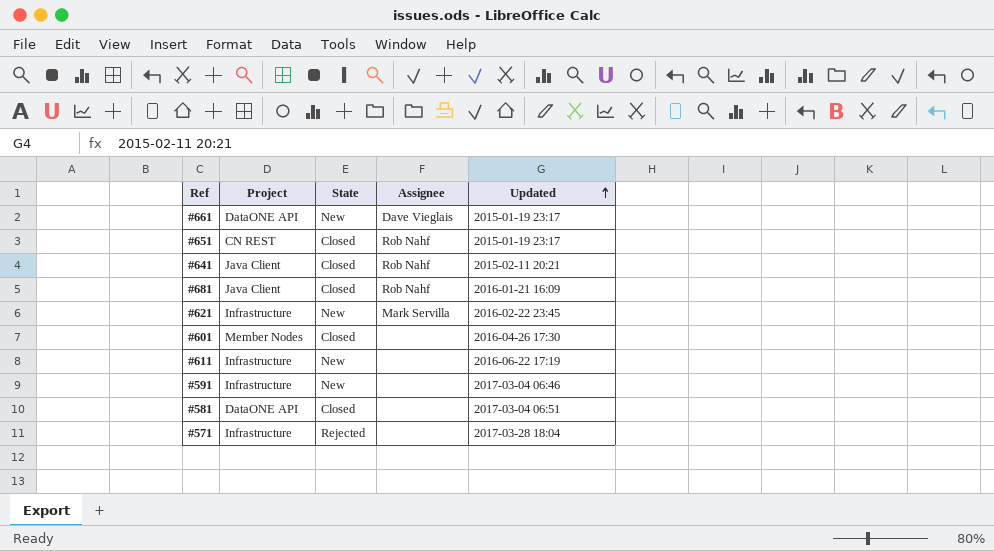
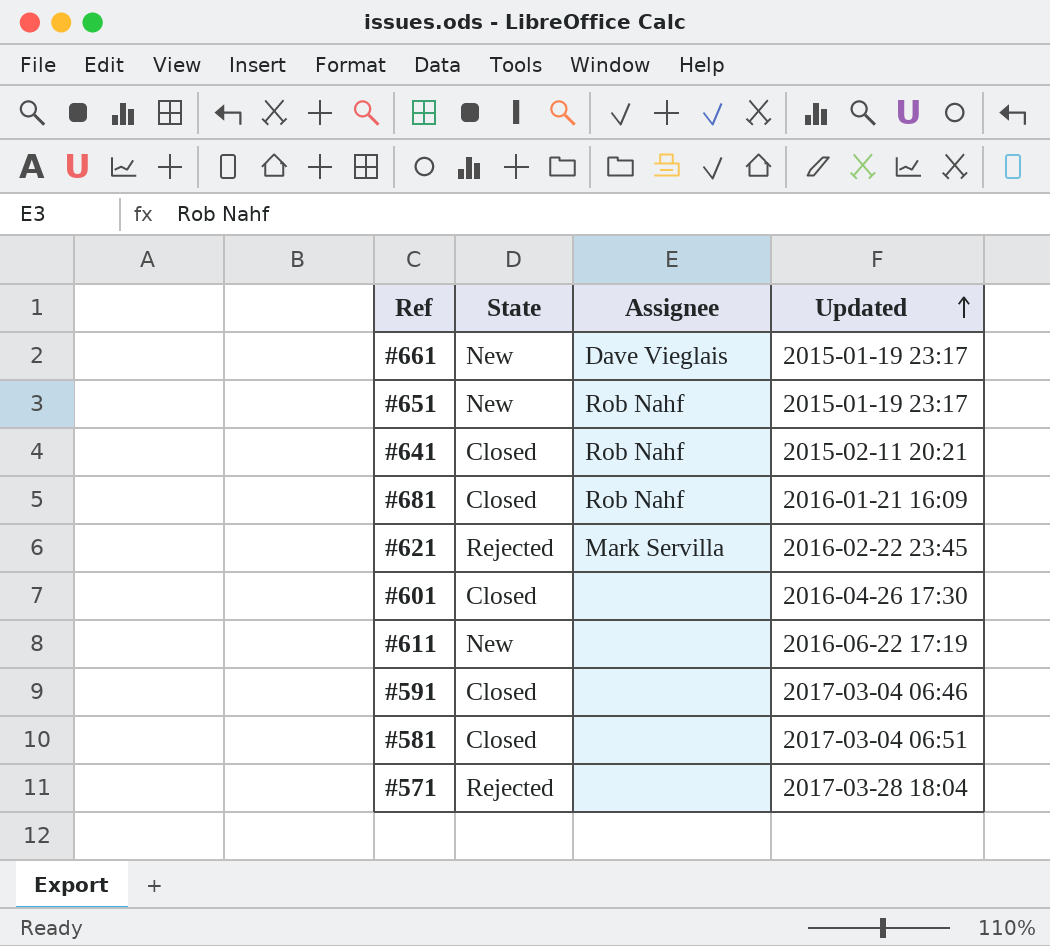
column Project | position: 2 -> none
#651 | State: Closed -> New
#621 | State: New -> Rejected
#591 | State: New -> Closed

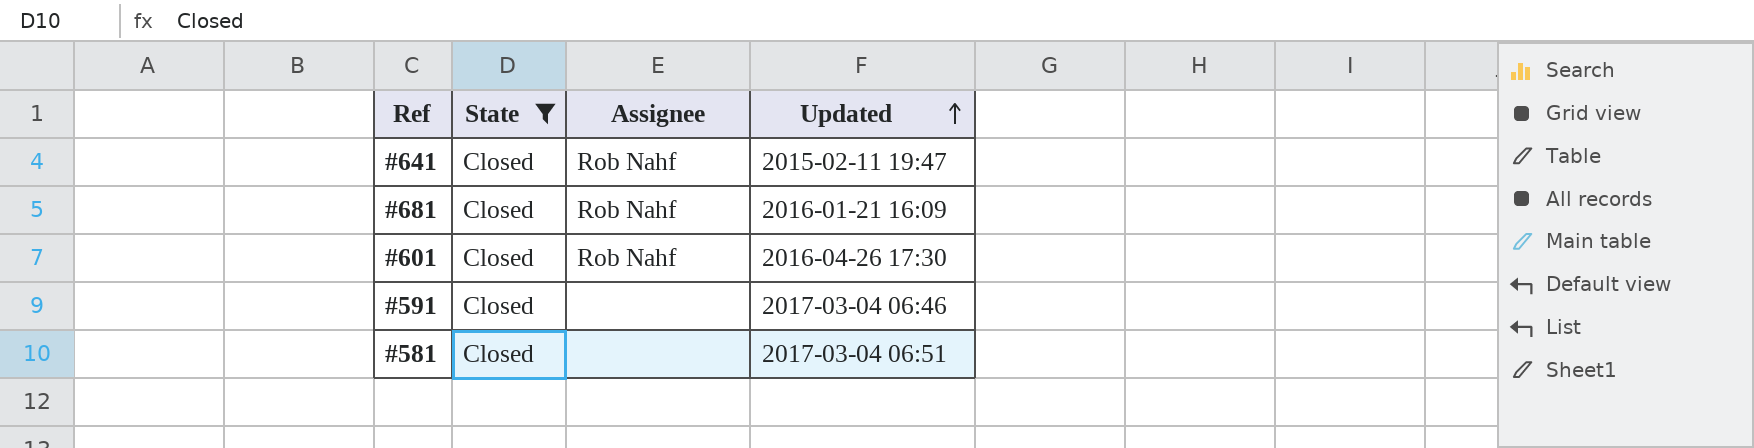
filter: none -> State = Closed
#641 | Updated: 2015-02-11 20:21 -> 2015-02-11 19:47
#601 | Assignee: none -> Rob Nahf

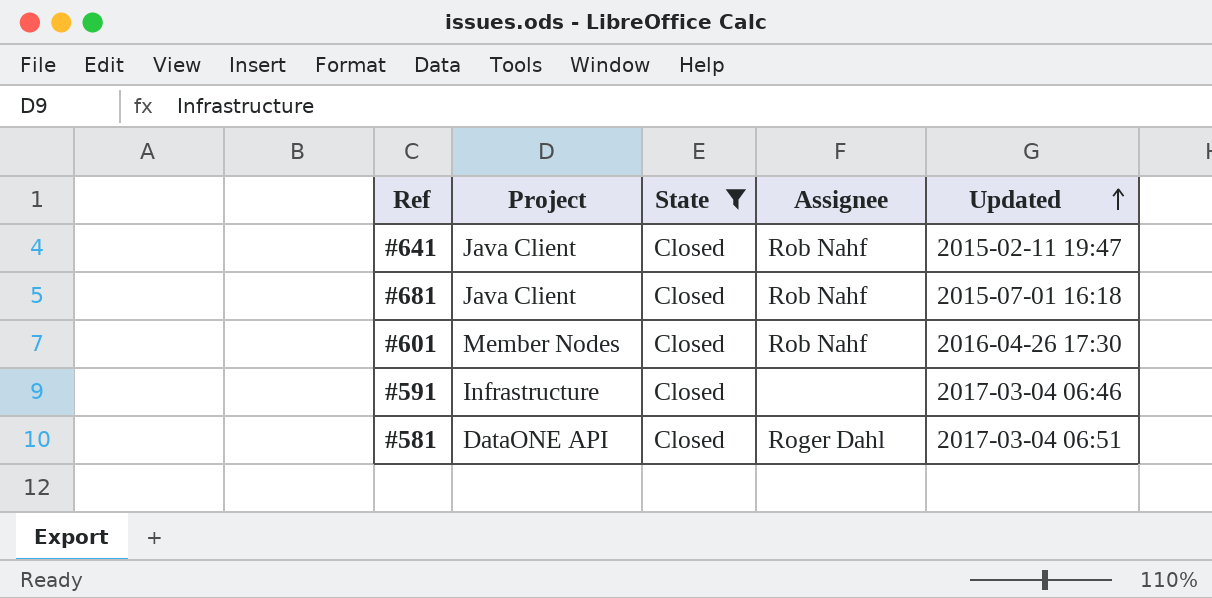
column Project | position: none -> 2
#681 | Updated: 2016-01-21 16:09 -> 2015-07-01 16:18
#581 | Assignee: none -> Roger Dahl

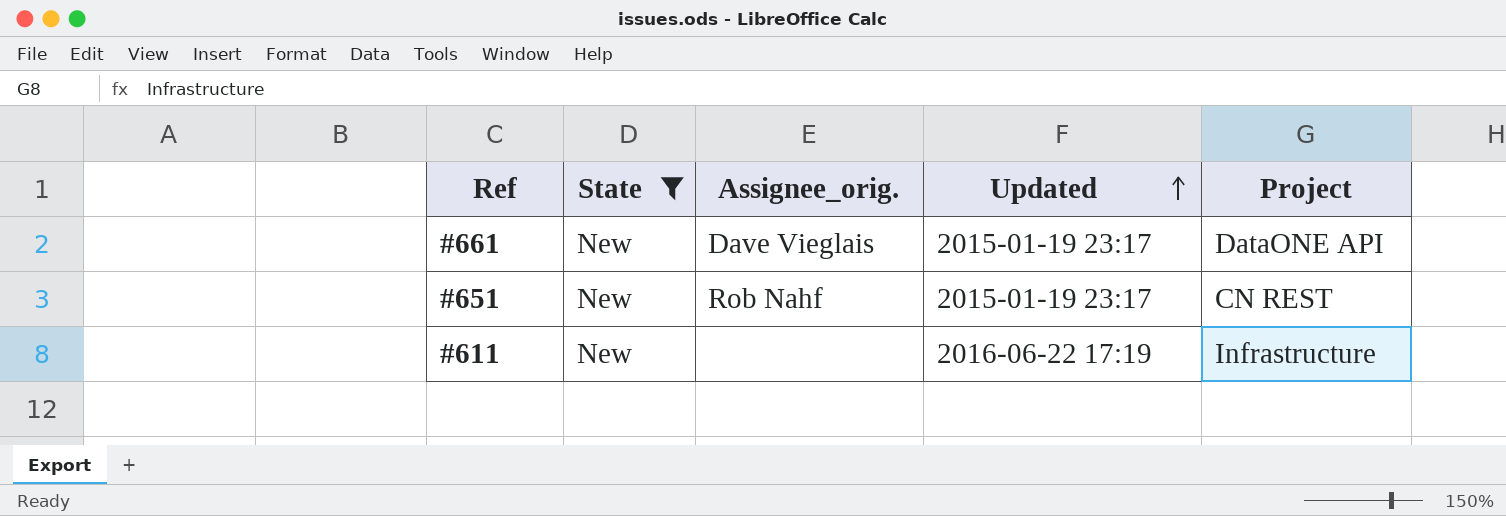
filter: State = Closed -> State = New
column name: Assignee -> Assignee_orig.
column Project | position: 2 -> 5

